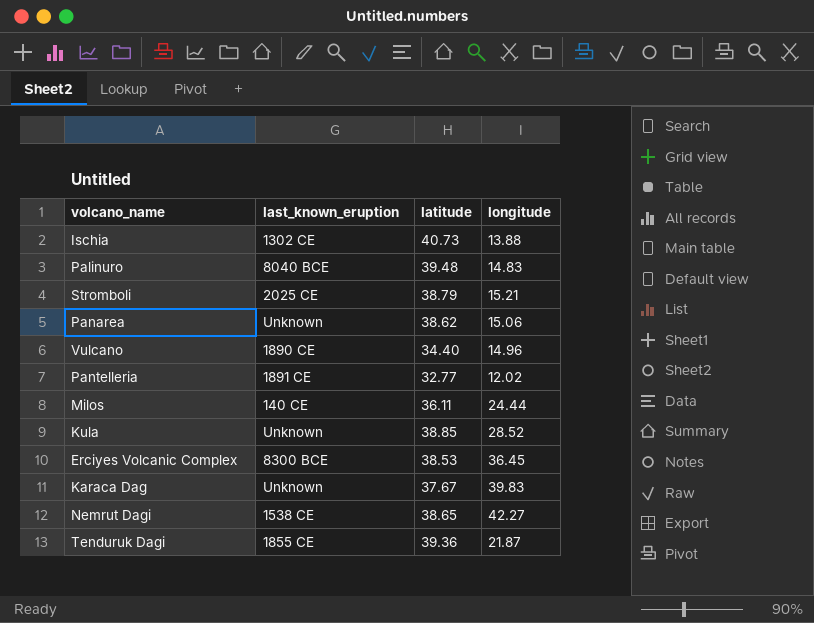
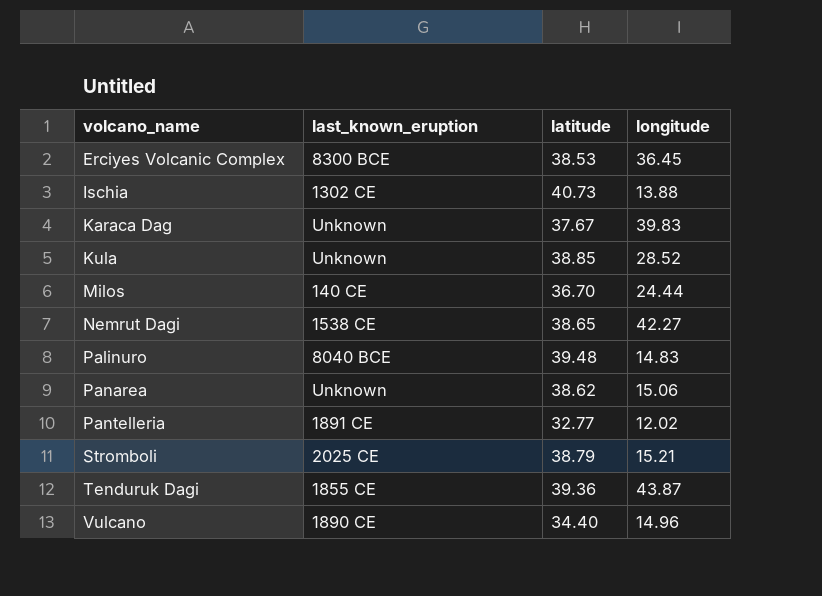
row order: none -> volcano_name ascending
Milos | latitude: 36.11 -> 36.70
Tenduruk Dagi | longitude: 21.87 -> 43.87

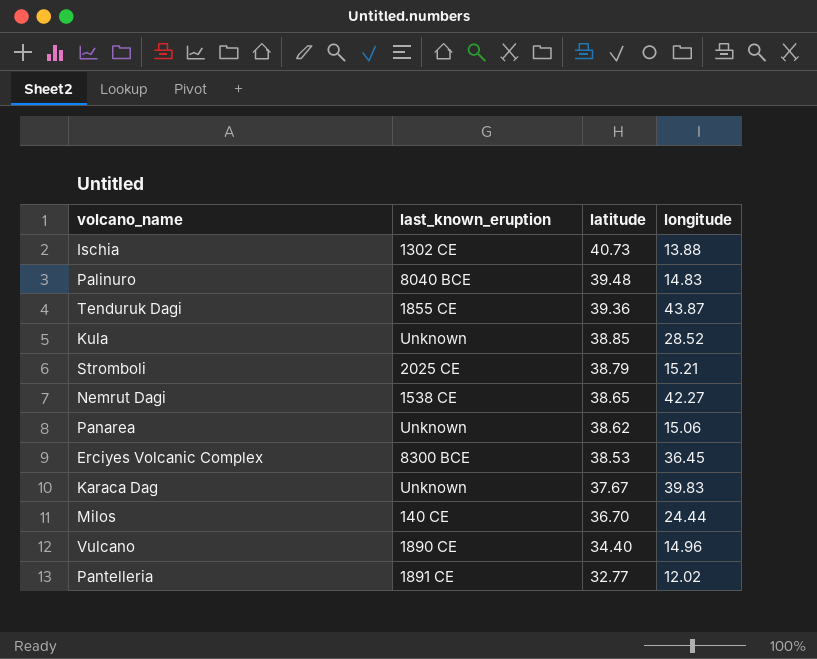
row order: volcano_name ascending -> latitude descending

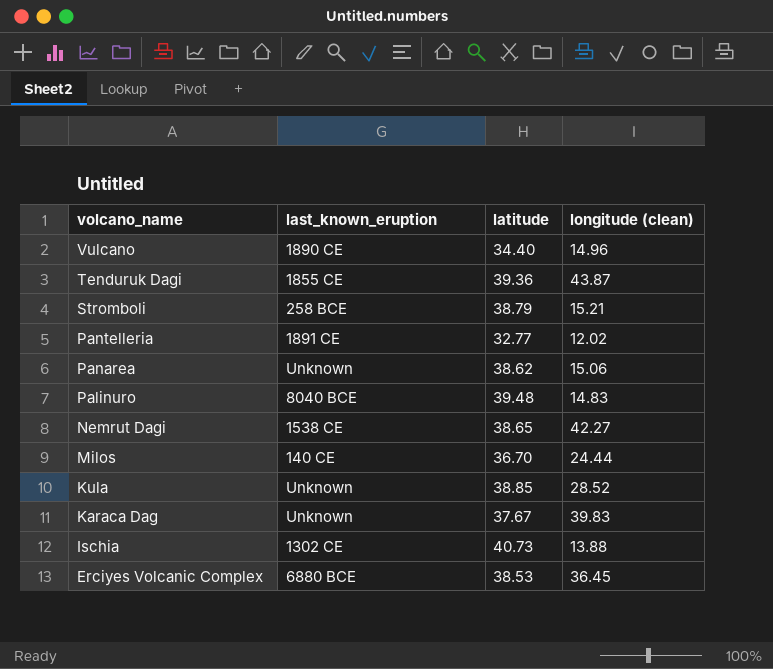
row order: latitude descending -> volcano_name descending
column name: longitude -> longitude (clean)
Stromboli | last_known_eruption: 2025 CE -> 258 BCE
Erciyes Volcanic Complex | last_known_eruption: 8300 BCE -> 6880 BCE

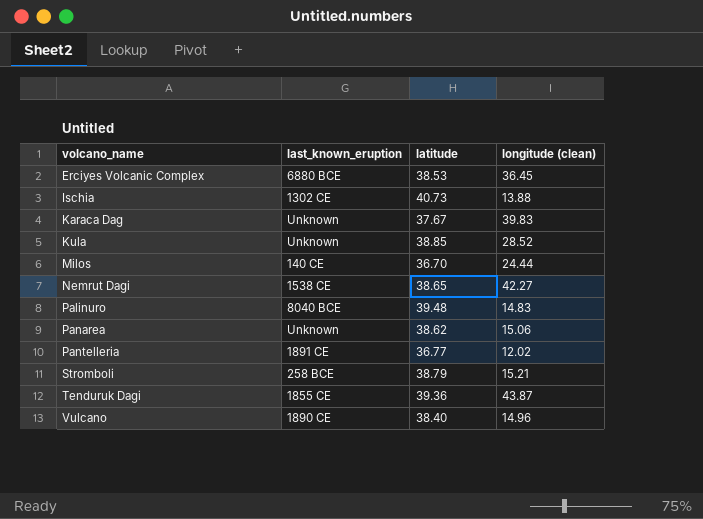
row order: volcano_name descending -> volcano_name ascending
Pantelleria | latitude: 32.77 -> 36.77
Vulcano | latitude: 34.40 -> 38.40

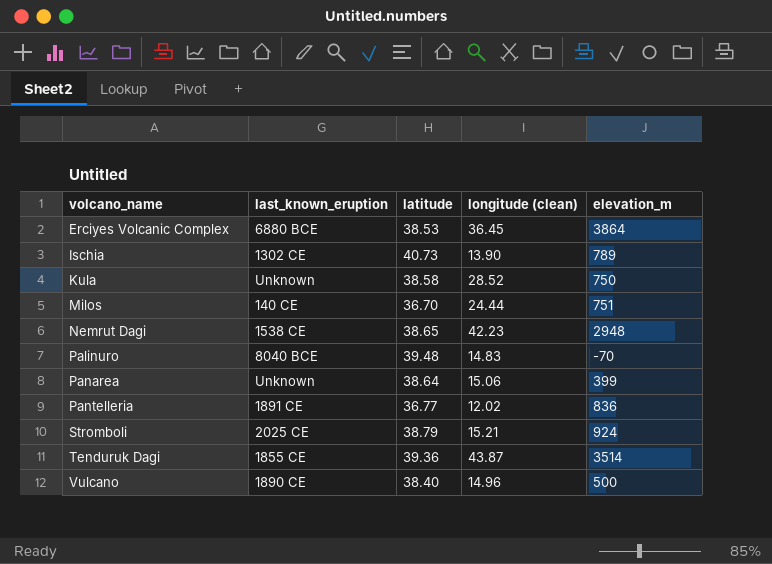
column elevation_m | position: none -> 5
row Karaca Dag: Unknown | 37.67 | 39.83 -> none
Ischia | longitude (clean): 13.88 -> 13.90
Kula | latitude: 38.85 -> 38.58
Nemrut Dagi | longitude (clean): 42.27 -> 42.23
Panarea | latitude: 38.62 -> 38.64
Stromboli | last_known_eruption: 258 BCE -> 2025 CE

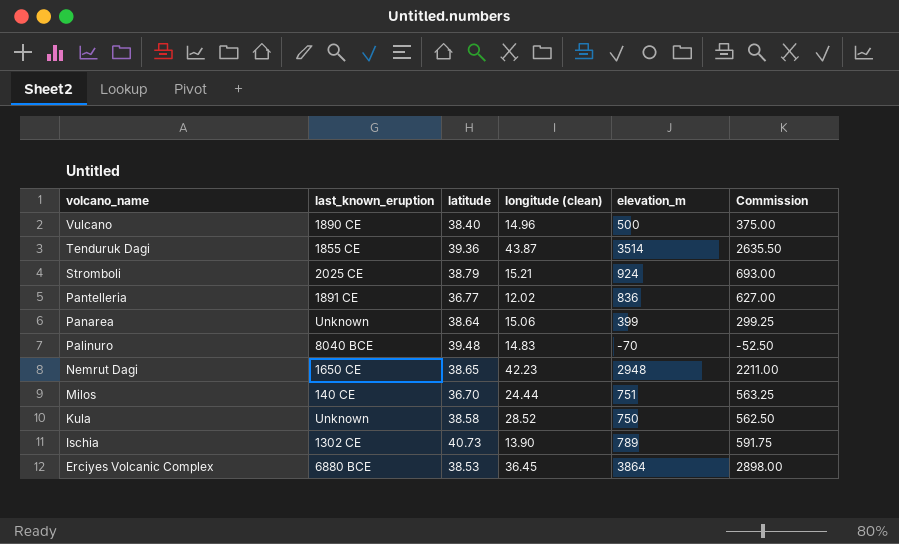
row order: volcano_name ascending -> volcano_name descending
column Commission | formula: none -> [elevation_m] * 0.75
Nemrut Dagi | last_known_eruption: 1538 CE -> 1650 CE

